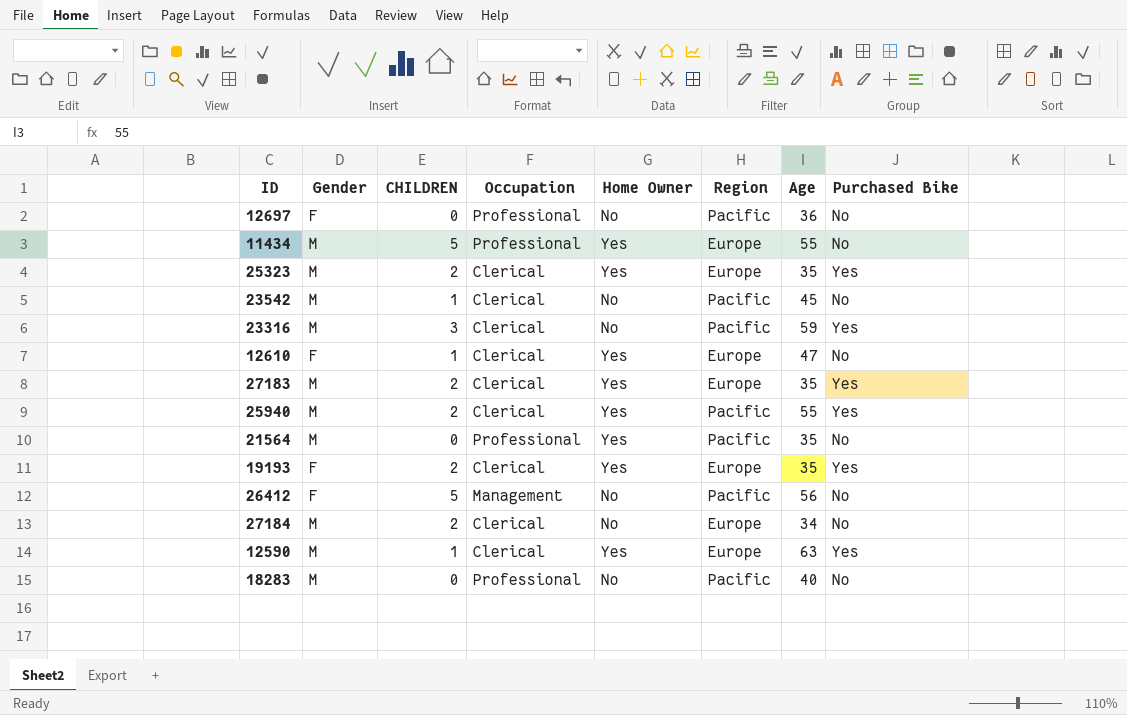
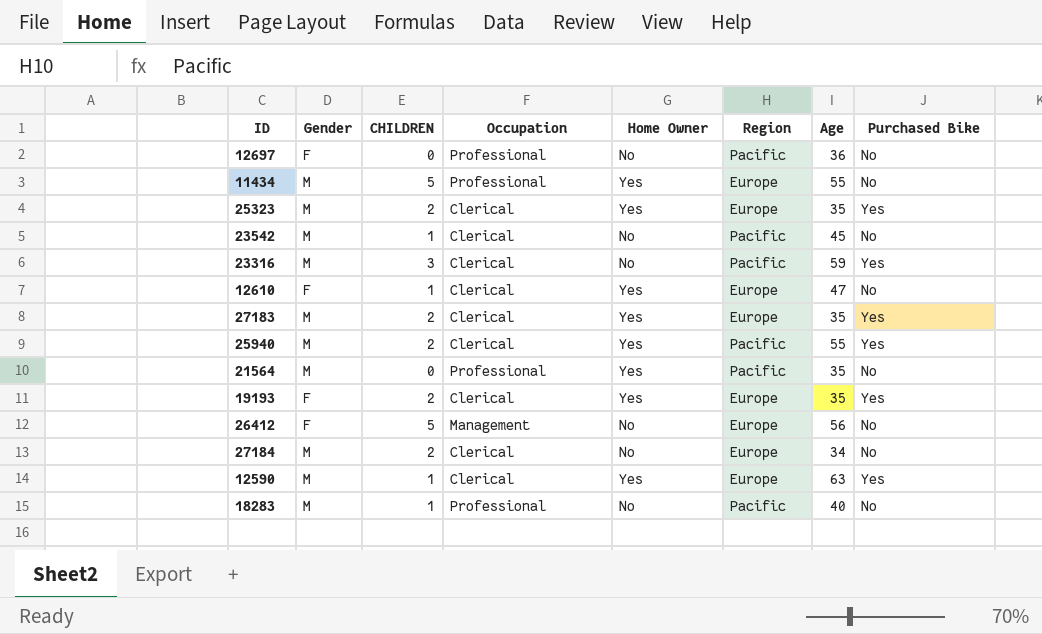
26412 | Region: Pacific -> Europe
18283 | CHILDREN: 0 -> 1

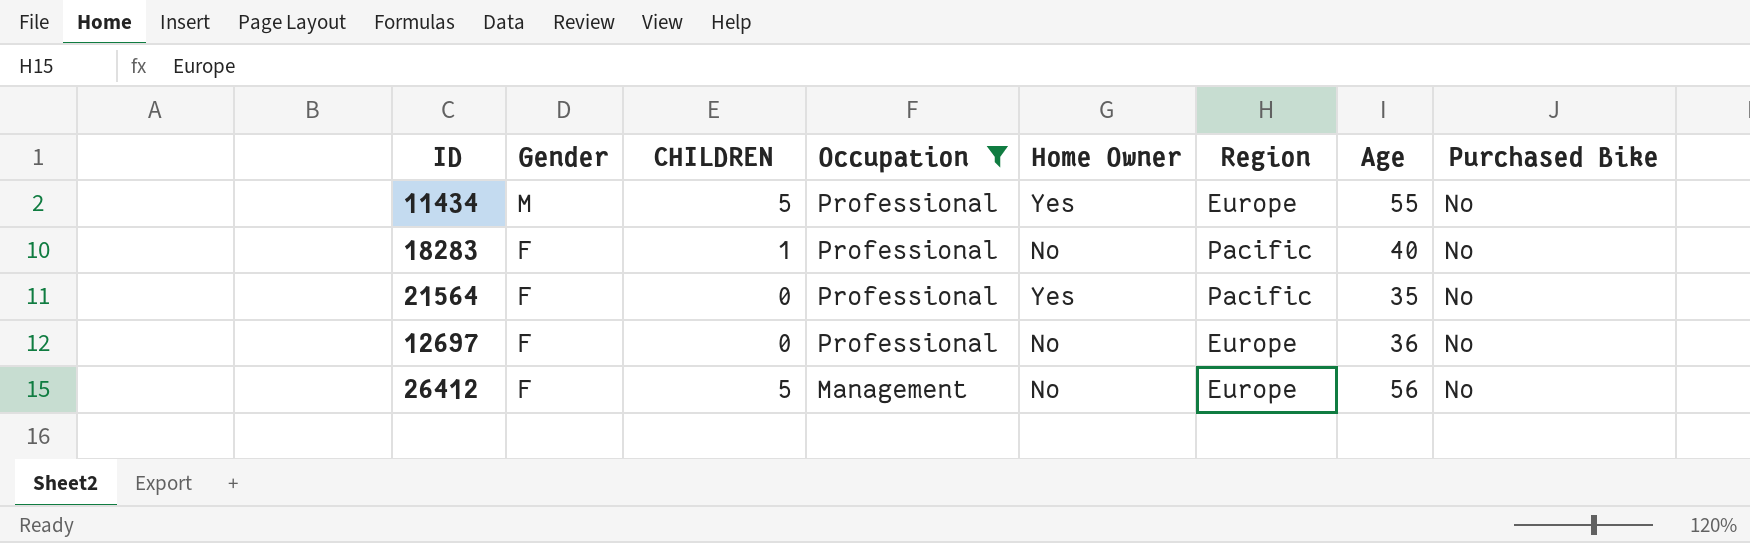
filter: none -> Occupation != Clerical
row order: none -> Gender descending
18283 | Gender: M -> F
21564 | Gender: M -> F
12697 | Region: Pacific -> Europe

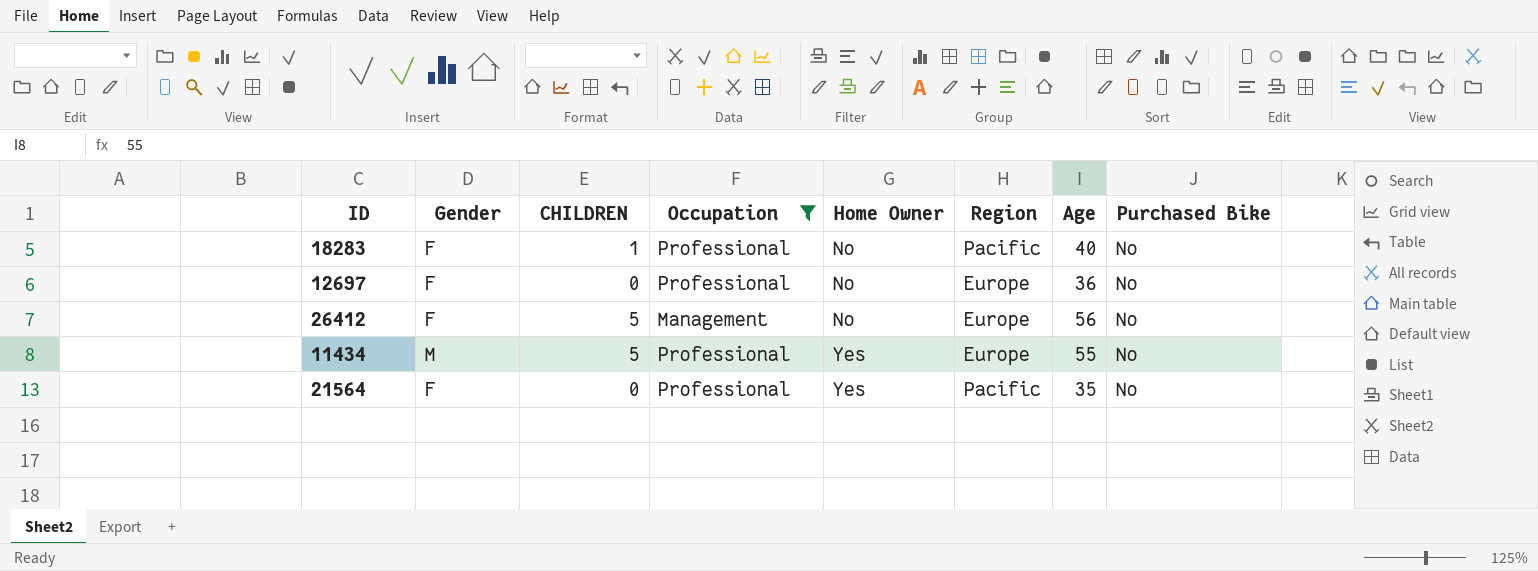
row order: Gender descending -> Home Owner ascending

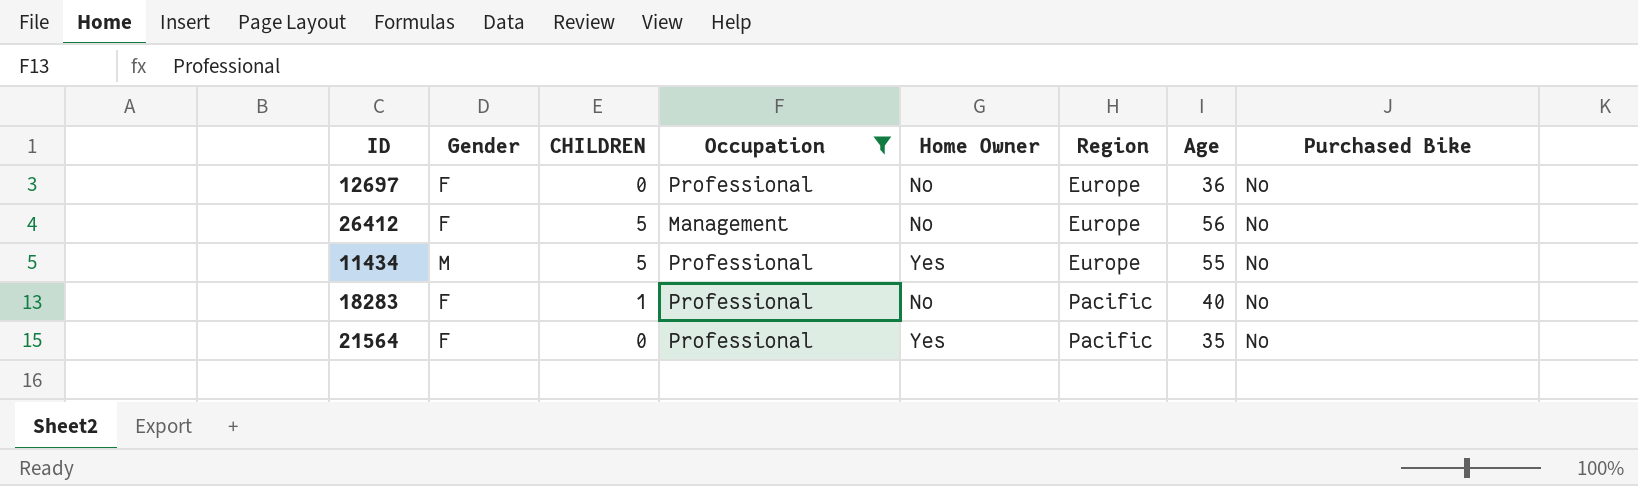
row order: Home Owner ascending -> Region ascending

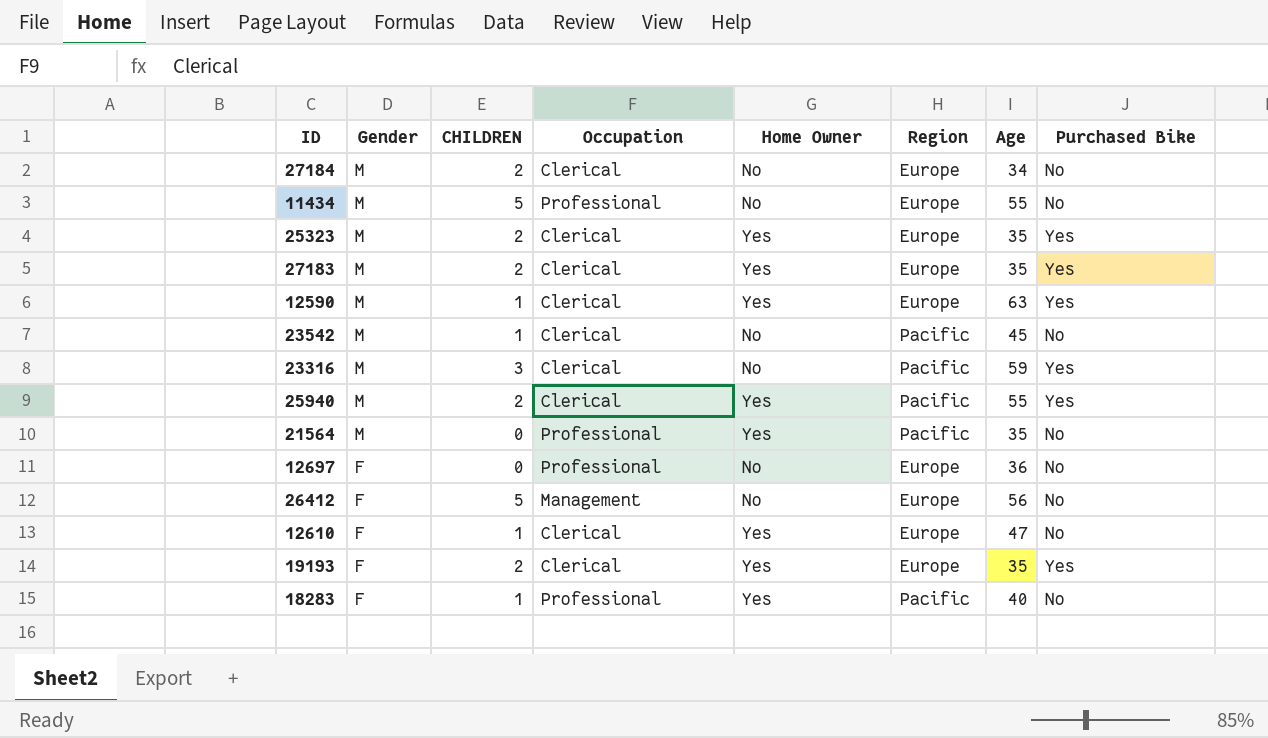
filter: Occupation != Clerical -> none
row order: Region ascending -> Gender descending
11434 | Home Owner: Yes -> No
21564 | Gender: F -> M
18283 | Home Owner: No -> Yes

